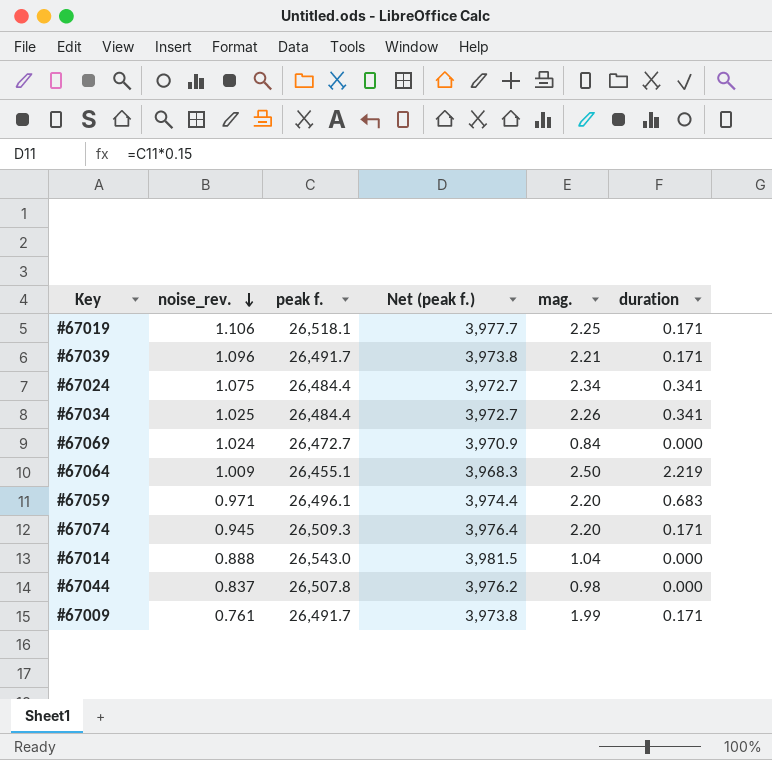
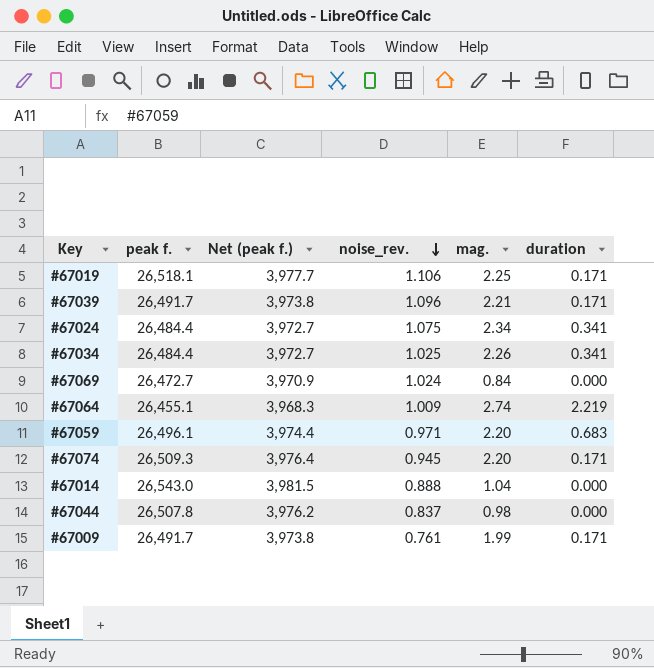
column noise_rev. | position: 2 -> 4
#67064 | mag.: 2.50 -> 2.74

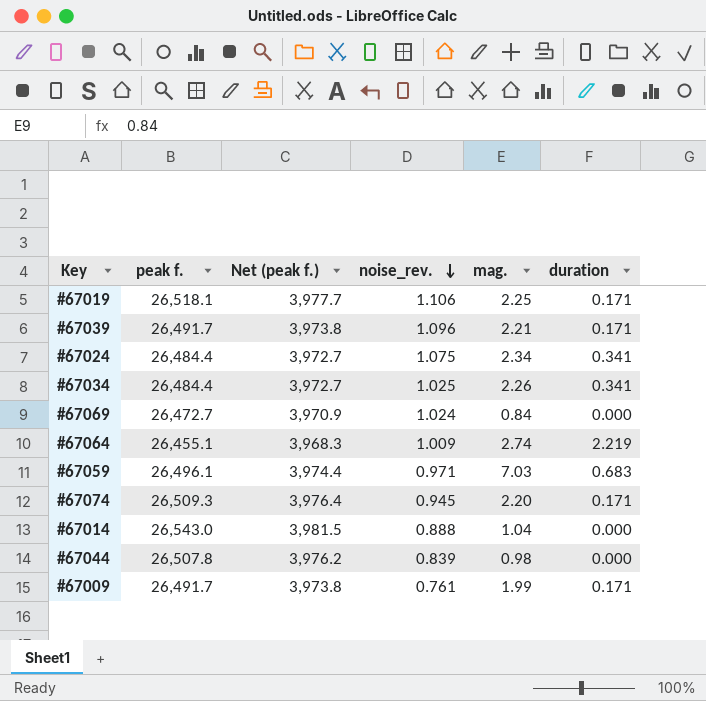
#67059 | mag.: 2.20 -> 7.03
#67044 | noise_rev.: 0.837 -> 0.839

